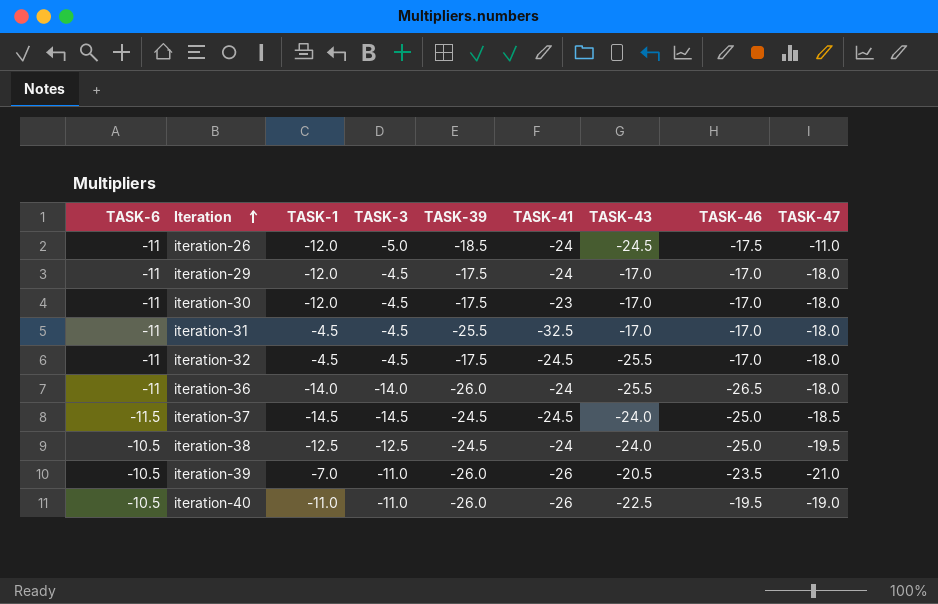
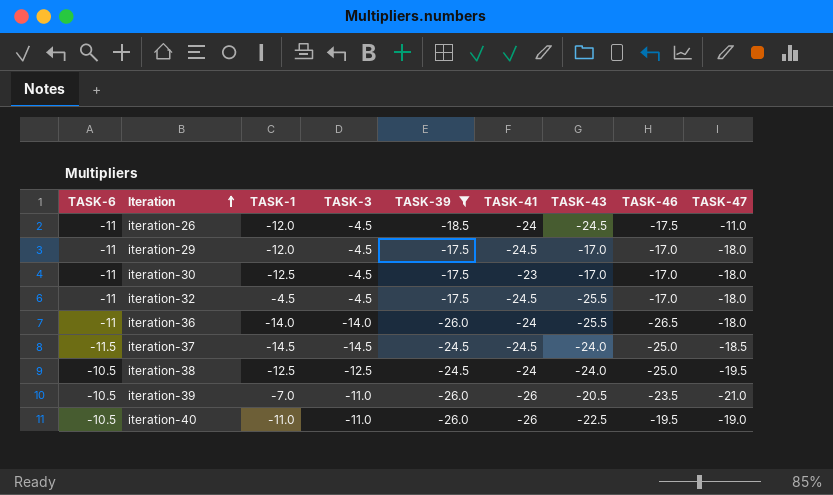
filter: none -> TASK-39 != -25.5
iteration-26 | TASK-3: -5.0 -> -4.5
iteration-29 | TASK-41: -24 -> -24.5
iteration-30 | TASK-1: -12.0 -> -12.5

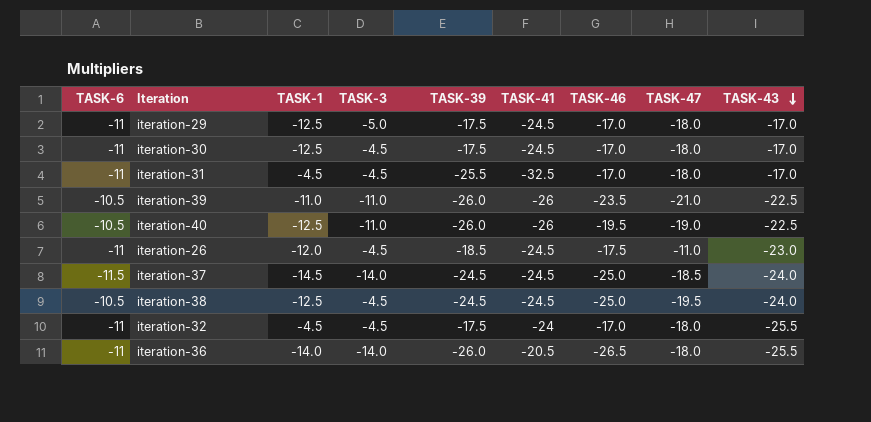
filter: TASK-39 != -25.5 -> none
row order: Iteration ascending -> TASK-43 descending
column TASK-43 | position: 7 -> 9
iteration-29 | TASK-1: -12.0 -> -12.5
iteration-29 | TASK-3: -4.5 -> -5.0
iteration-30 | TASK-41: -23 -> -24.5
iteration-39 | TASK-1: -7.0 -> -11.0
iteration-39 | TASK-43: -20.5 -> -22.5
iteration-40 | TASK-1: -11.0 -> -12.5
iteration-26 | TASK-41: -24 -> -24.5
iteration-26 | TASK-43: -24.5 -> -23.0
iteration-37 | TASK-3: -14.5 -> -14.0
iteration-38 | TASK-3: -12.5 -> -4.5
iteration-38 | TASK-41: -24 -> -24.5
iteration-32 | TASK-41: -24.5 -> -24
iteration-36 | TASK-41: -24 -> -20.5

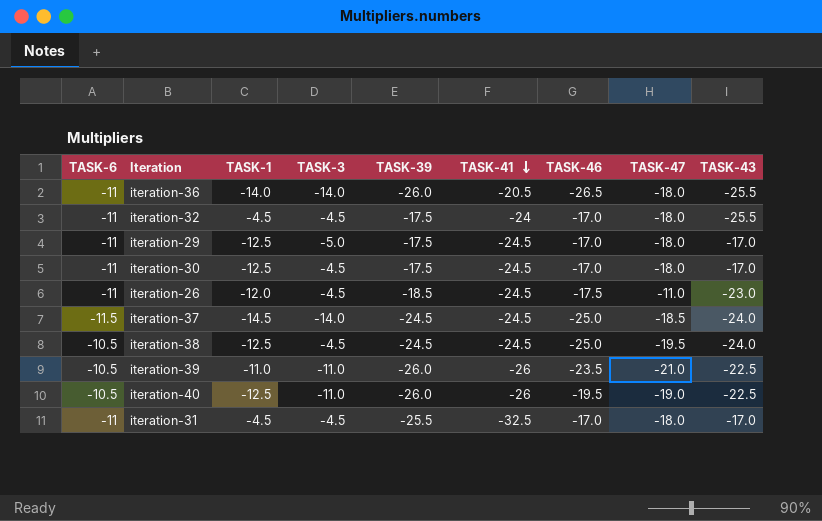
row order: TASK-43 descending -> TASK-41 descending

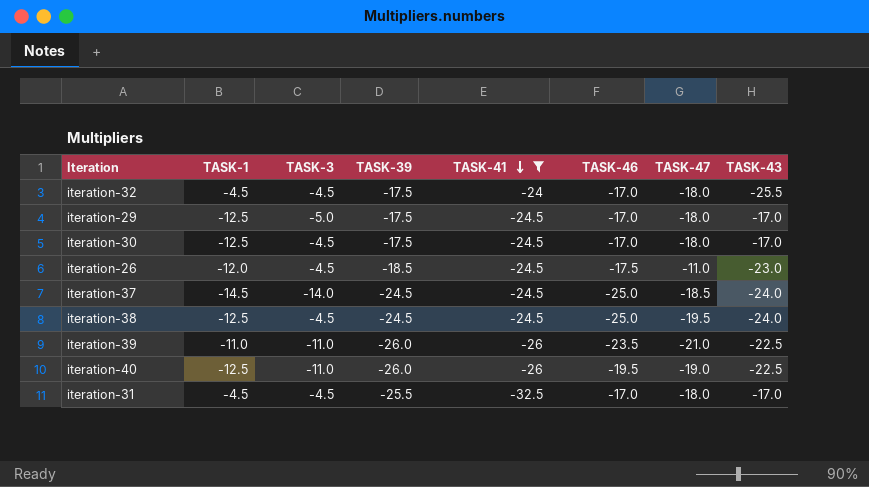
filter: none -> TASK-41 != -20.5
column TASK-6 | position: 1 -> none

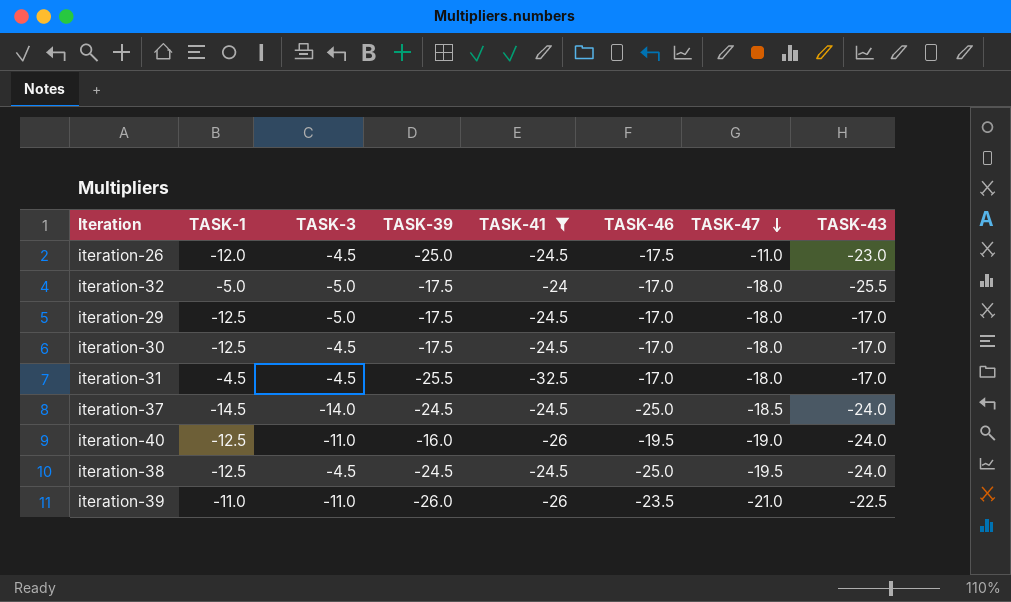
row order: TASK-41 descending -> TASK-47 descending
iteration-26 | TASK-39: -18.5 -> -25.0
iteration-32 | TASK-1: -4.5 -> -5.0
iteration-32 | TASK-3: -4.5 -> -5.0
iteration-40 | TASK-39: -26.0 -> -16.0
iteration-40 | TASK-43: -22.5 -> -24.0

